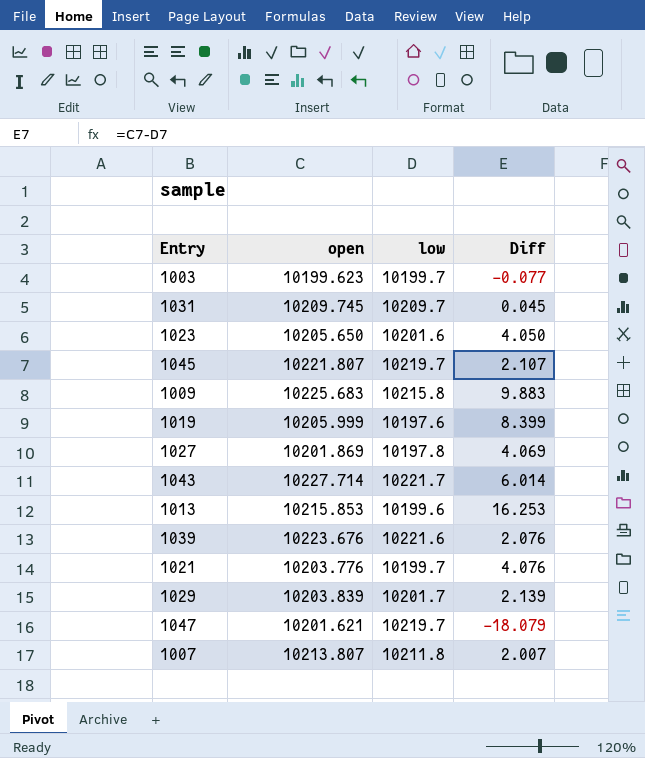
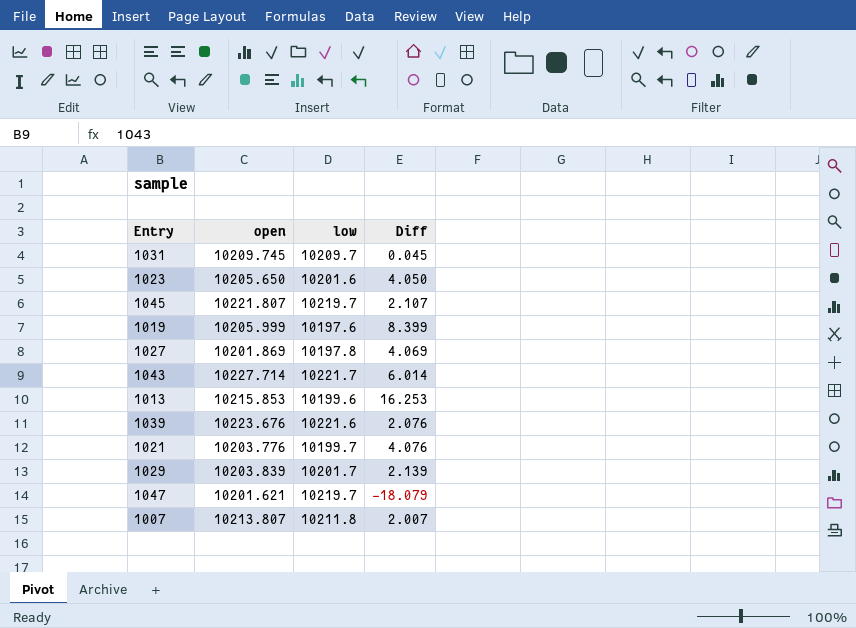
row 1003: 10199.623 | 10199.7 | -0.077 -> none
row 1009: 10225.683 | 10215.8 | 9.883 -> none

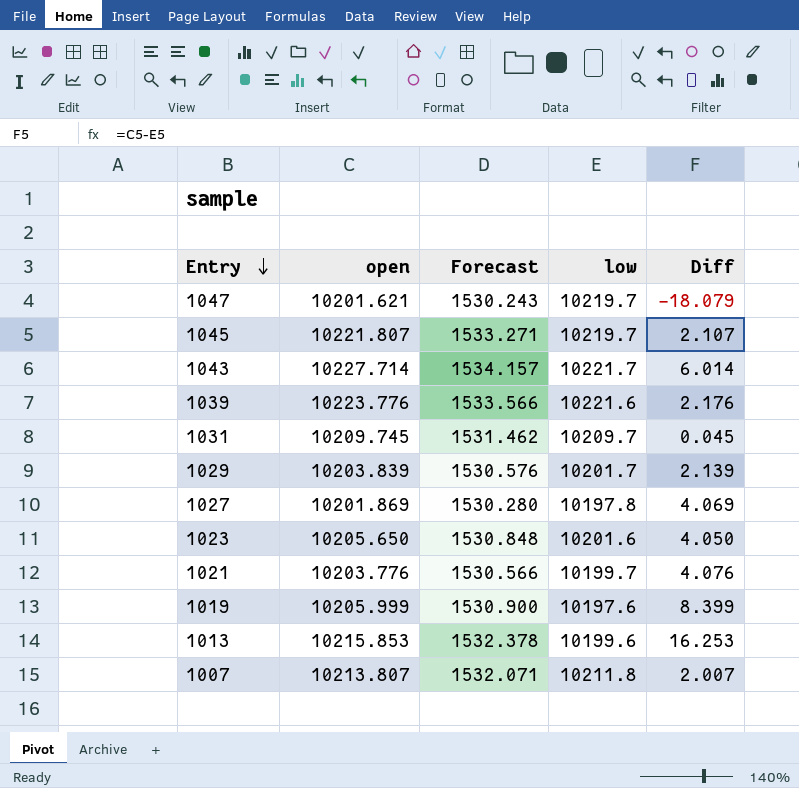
row order: none -> Entry descending
column Forecast | formula: none -> [open] * 0.15
1039 | open: 10223.676 -> 10223.776
1039 | Diff: 2.076 -> 2.176

